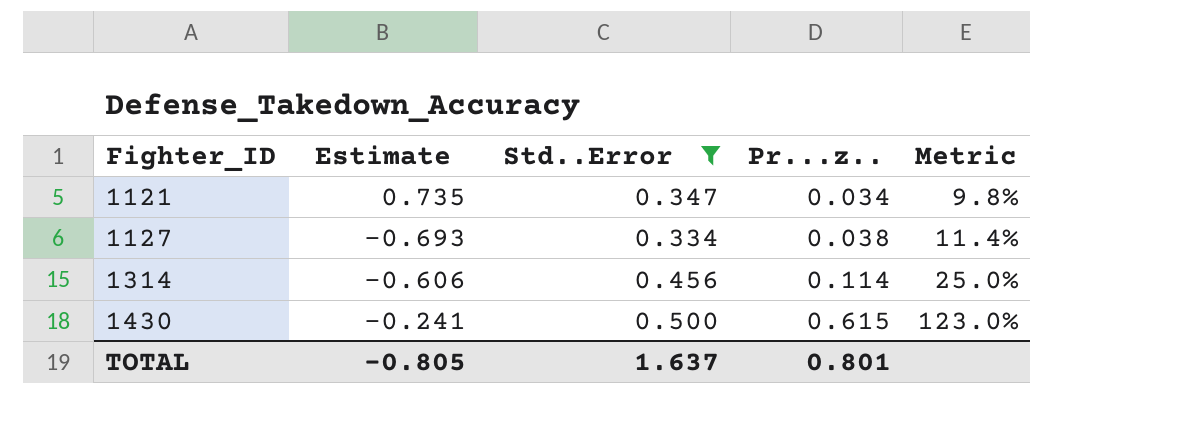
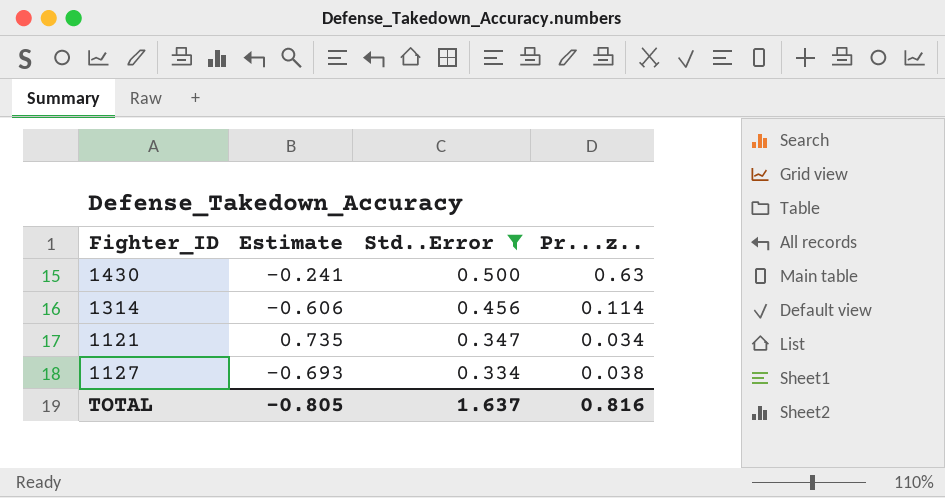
row order: Fighter_ID ascending -> Std..Error descending
column Metric | formula: [Pr...z..] / [Std..Error] -> none
1430 | Pr...z..: 0.615 -> 0.63
TOTAL | Pr...z..: 0.801 -> 0.816

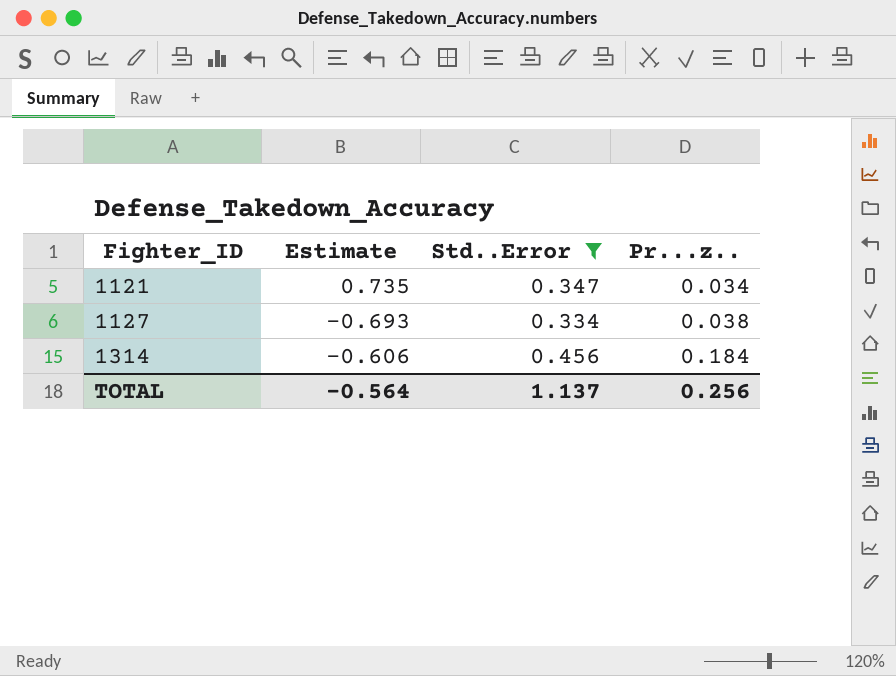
row order: Std..Error descending -> Fighter_ID ascending
row 1430: -0.241 | 0.500 | 0.63 -> none
1314 | Pr...z..: 0.114 -> 0.184
TOTAL | Estimate: -0.805 -> -0.564
TOTAL | Std..Error: 1.637 -> 1.137
TOTAL | Pr...z..: 0.816 -> 0.256

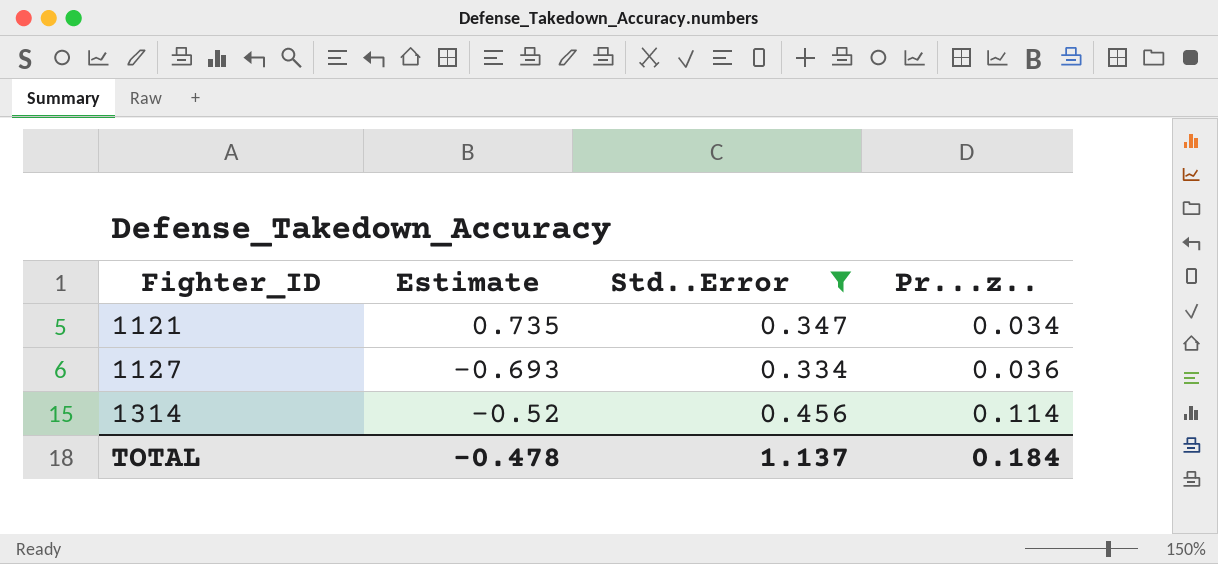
1127 | Pr...z..: 0.038 -> 0.036
1314 | Estimate: -0.606 -> -0.52
1314 | Pr...z..: 0.184 -> 0.114
TOTAL | Estimate: -0.564 -> -0.478
TOTAL | Pr...z..: 0.256 -> 0.184

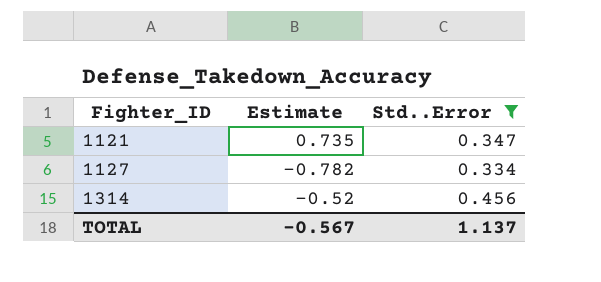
column Pr...z.. | position: 4 -> none
1127 | Estimate: -0.693 -> -0.782
TOTAL | Estimate: -0.478 -> -0.567

